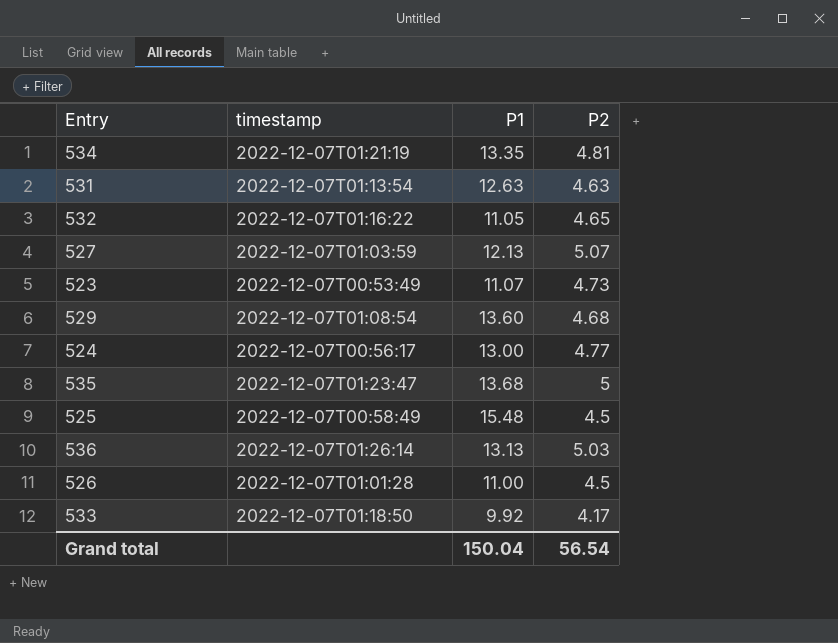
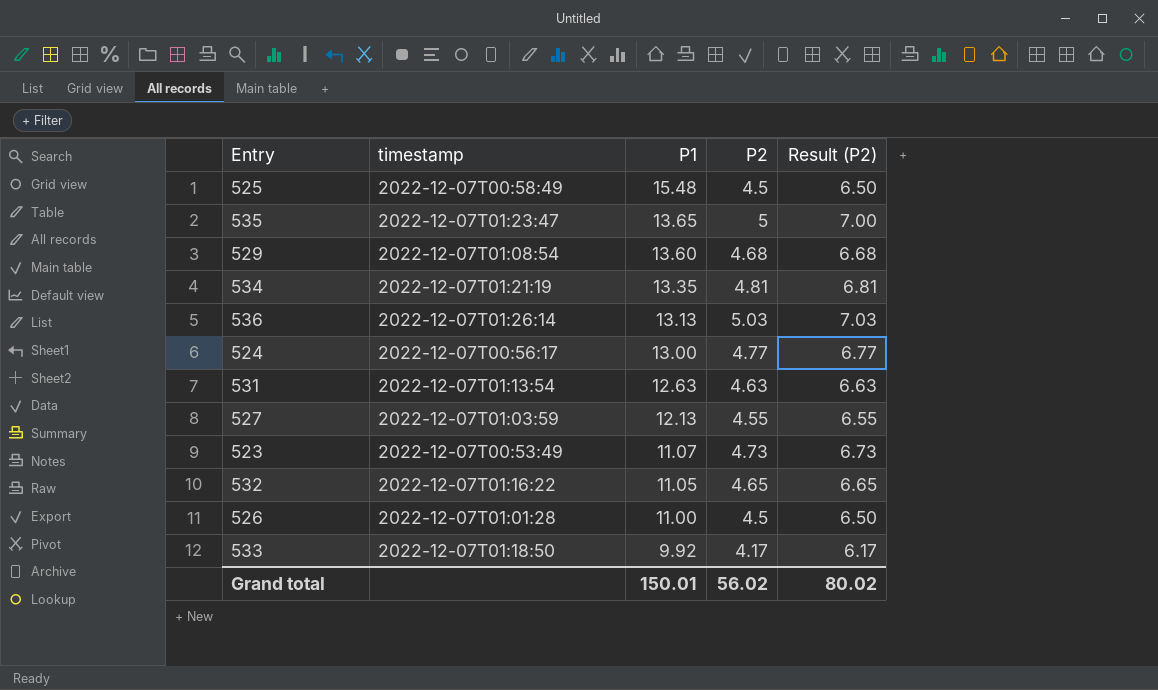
row order: none -> P1 descending
column Result (P2) | formula: none -> [P2] + 2
535 | P1: 13.68 -> 13.65
527 | P2: 5.07 -> 4.55
Grand total | P1: 150.04 -> 150.01
Grand total | P2: 56.54 -> 56.02

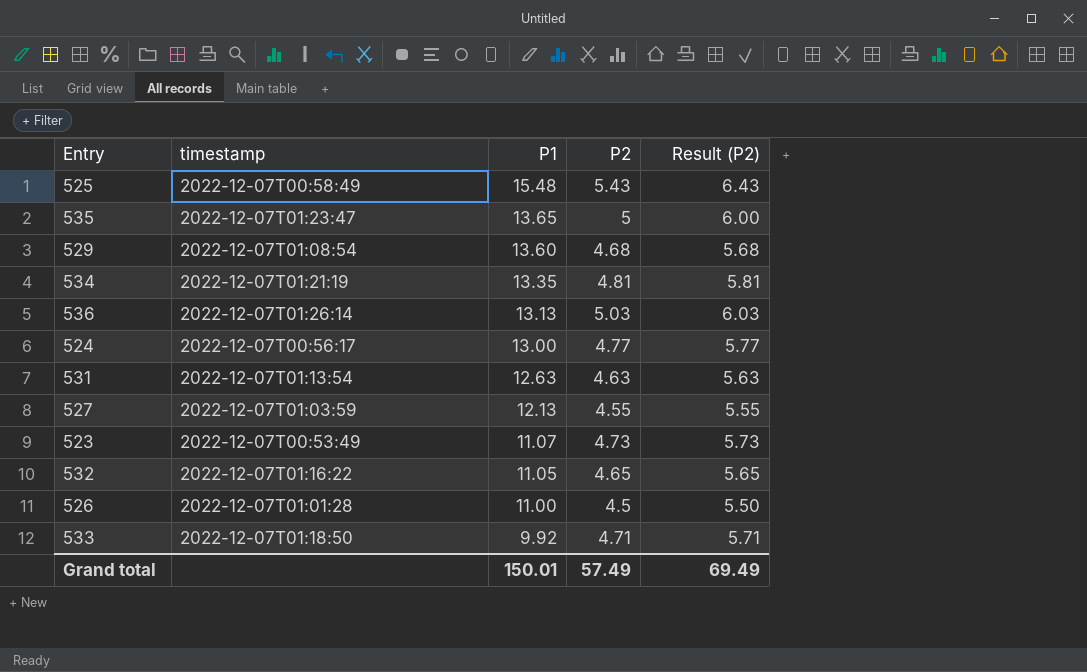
column Result (P2) | formula: [P2] + 2 -> [P2] + 1
525 | P2: 4.5 -> 5.43
533 | P2: 4.17 -> 4.71
Grand total | P2: 56.02 -> 57.49
Grand total | Result (P2): 80.02 -> 69.49

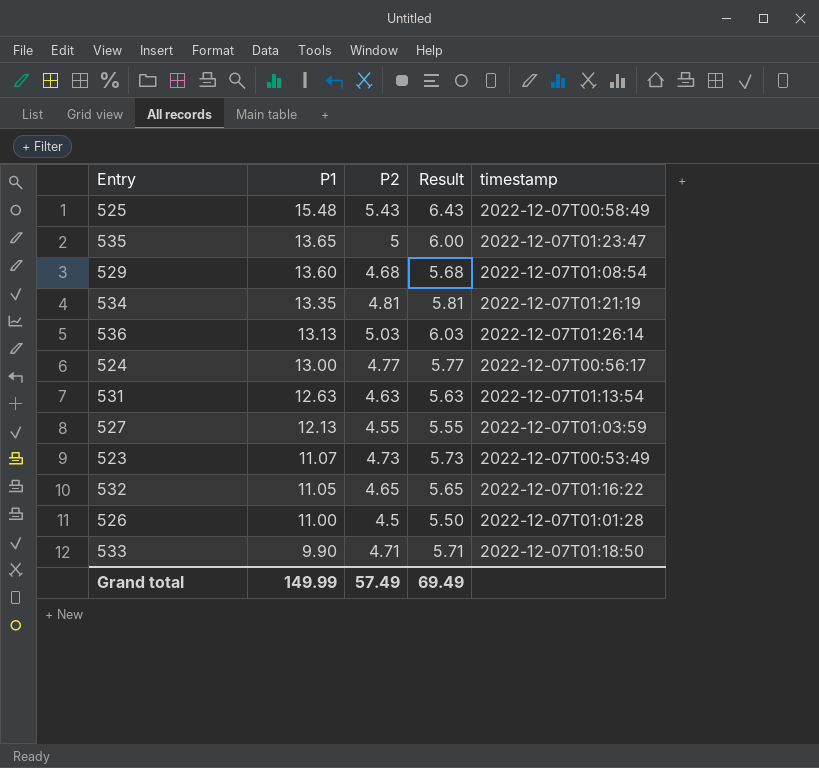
column name: Result (P2) -> Result
column timestamp | position: 2 -> 5
533 | P1: 9.92 -> 9.90
Grand total | P1: 150.01 -> 149.99

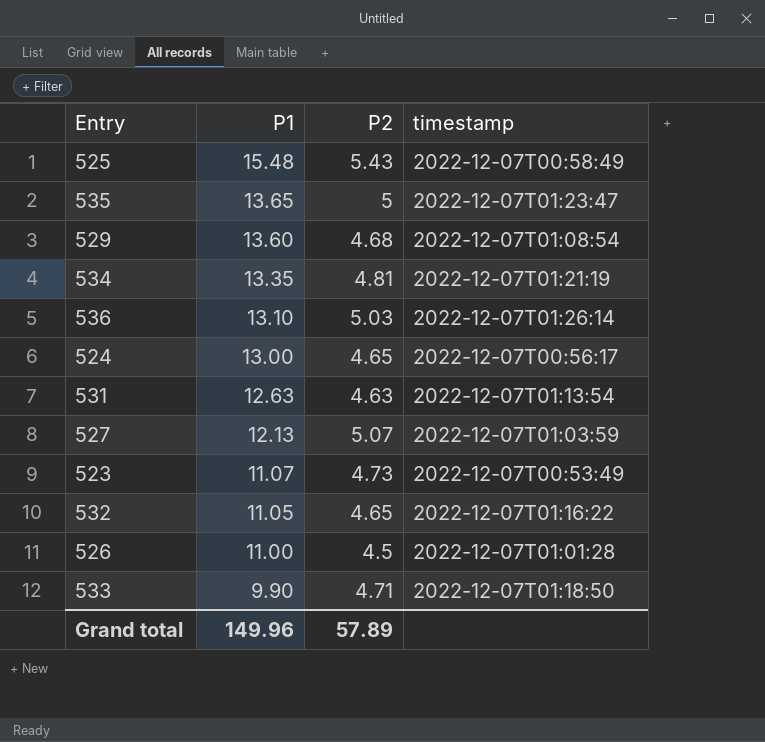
column Result | formula: [P2] + 1 -> none
536 | P1: 13.13 -> 13.10
524 | P2: 4.77 -> 4.65
527 | P2: 4.55 -> 5.07
Grand total | P1: 149.99 -> 149.96
Grand total | P2: 57.49 -> 57.89

